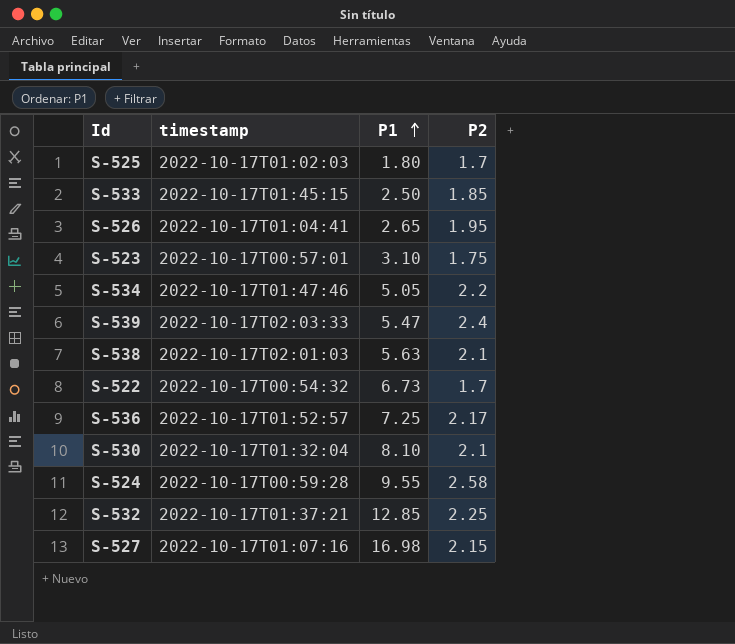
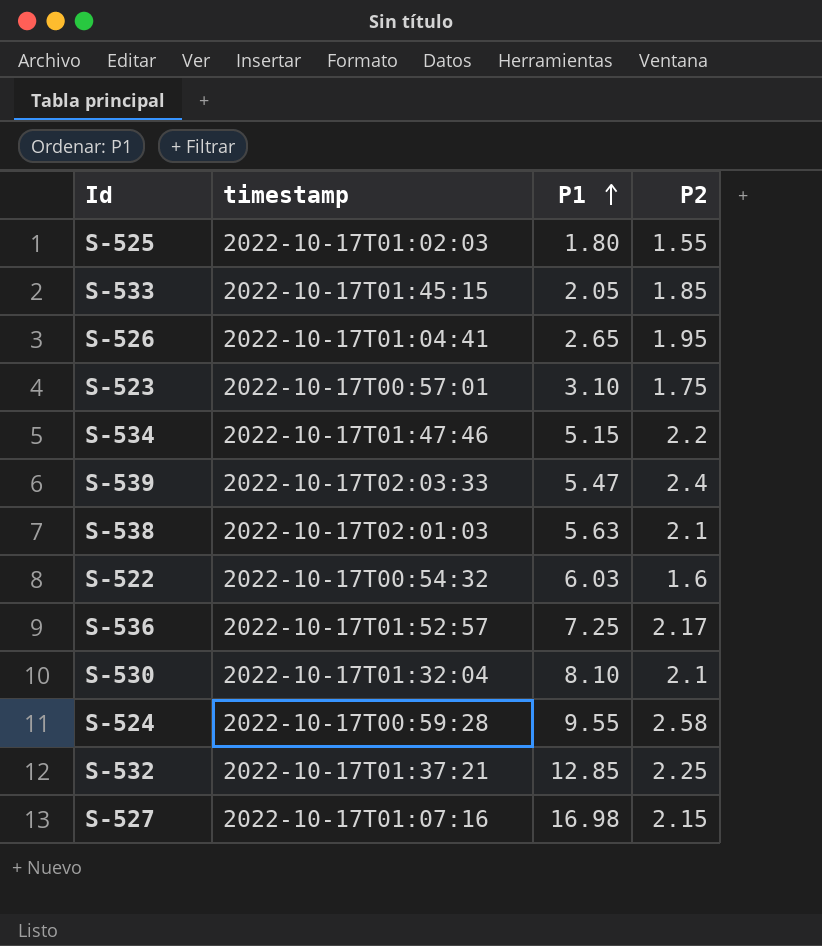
S-525 | P2: 1.7 -> 1.55
S-533 | P1: 2.50 -> 2.05
S-534 | P1: 5.05 -> 5.15
S-522 | P1: 6.73 -> 6.03
S-522 | P2: 1.7 -> 1.6

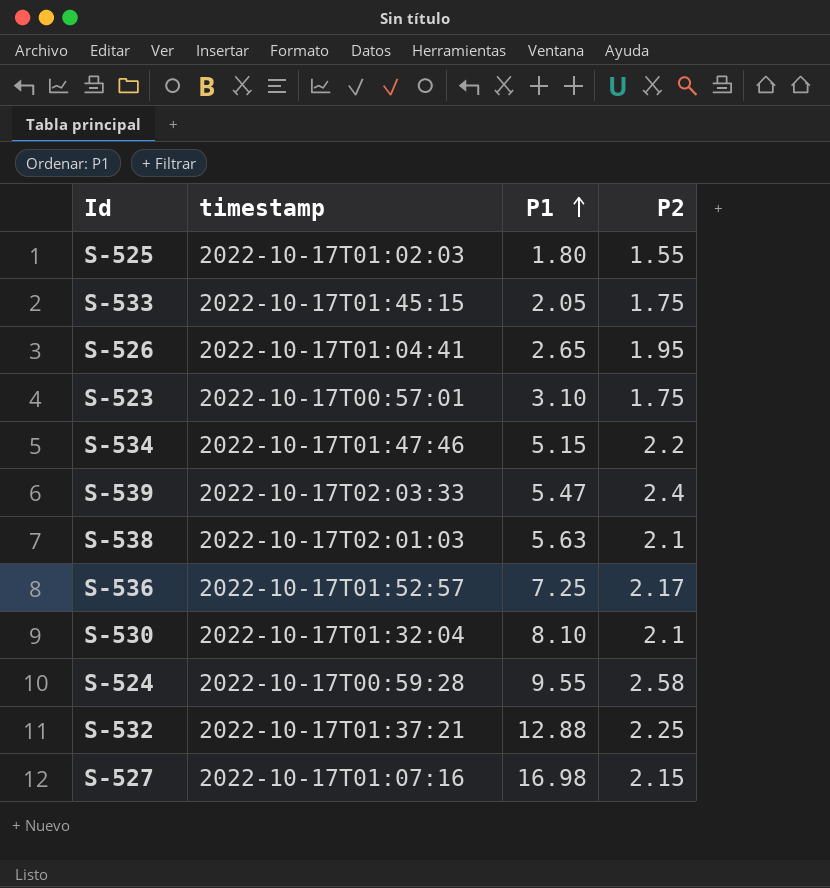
row S-522: 2022-10-17T00:54:32 | 6.03 | 1.6 -> none
S-533 | P2: 1.85 -> 1.75
S-532 | P1: 12.85 -> 12.88

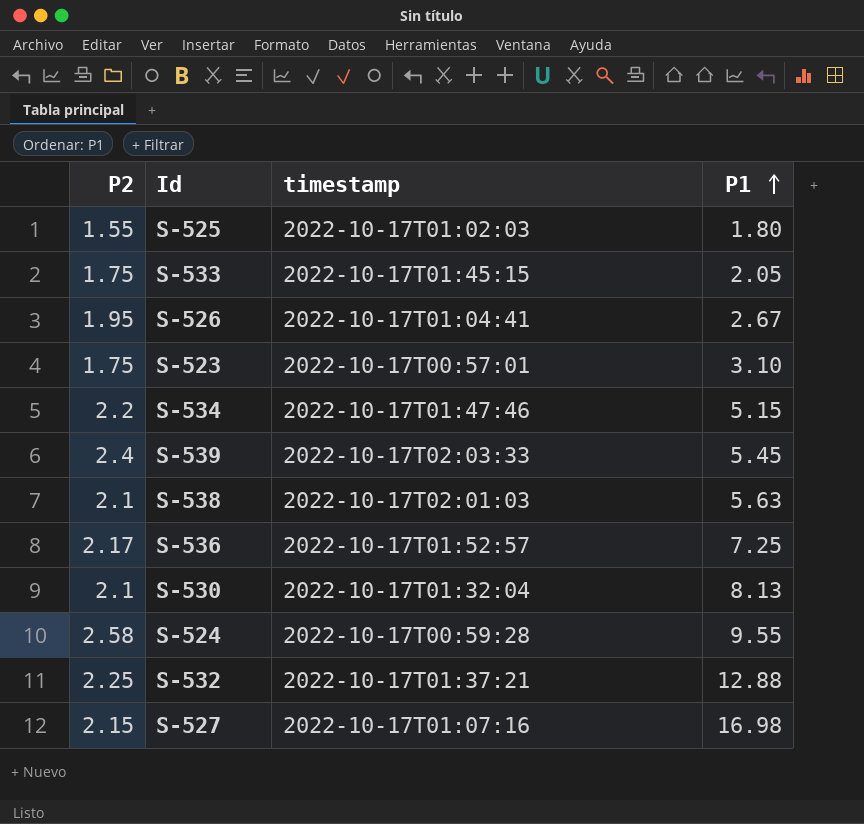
column P2 | position: 4 -> 1
S-526 | P1: 2.65 -> 2.67
S-539 | P1: 5.47 -> 5.45
S-530 | P1: 8.10 -> 8.13

